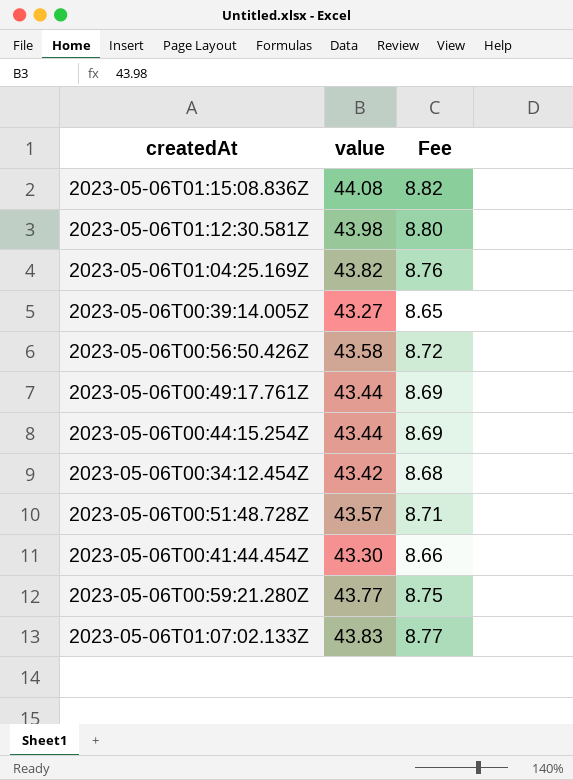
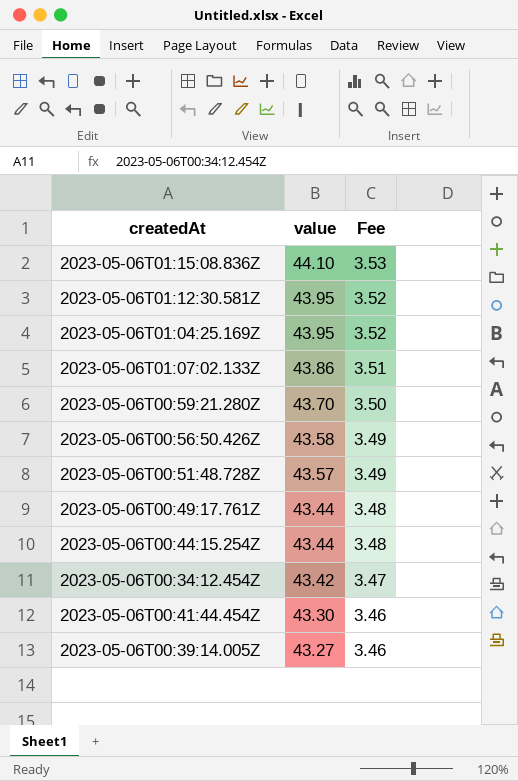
row order: none -> value descending
column Fee | formula: [value] * 0.2 -> [value] * 0.08
2023-05-06T01:15:08.836Z | value: 44.08 -> 44.10
2023-05-06T01:12:30.581Z | value: 43.98 -> 43.95
2023-05-06T01:04:25.169Z | value: 43.82 -> 43.95
2023-05-06T01:07:02.133Z | value: 43.83 -> 43.86
2023-05-06T00:59:21.280Z | value: 43.77 -> 43.70

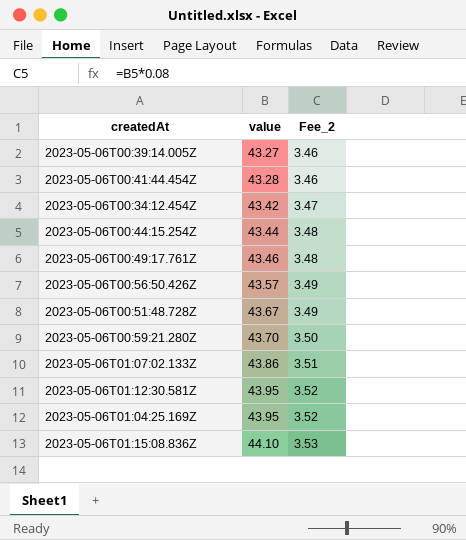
row order: value descending -> value ascending
column name: Fee -> Fee_2
2023-05-06T00:41:44.454Z | value: 43.30 -> 43.28
2023-05-06T00:49:17.761Z | value: 43.44 -> 43.46
2023-05-06T00:56:50.426Z | value: 43.58 -> 43.57
2023-05-06T00:51:48.728Z | value: 43.57 -> 43.67

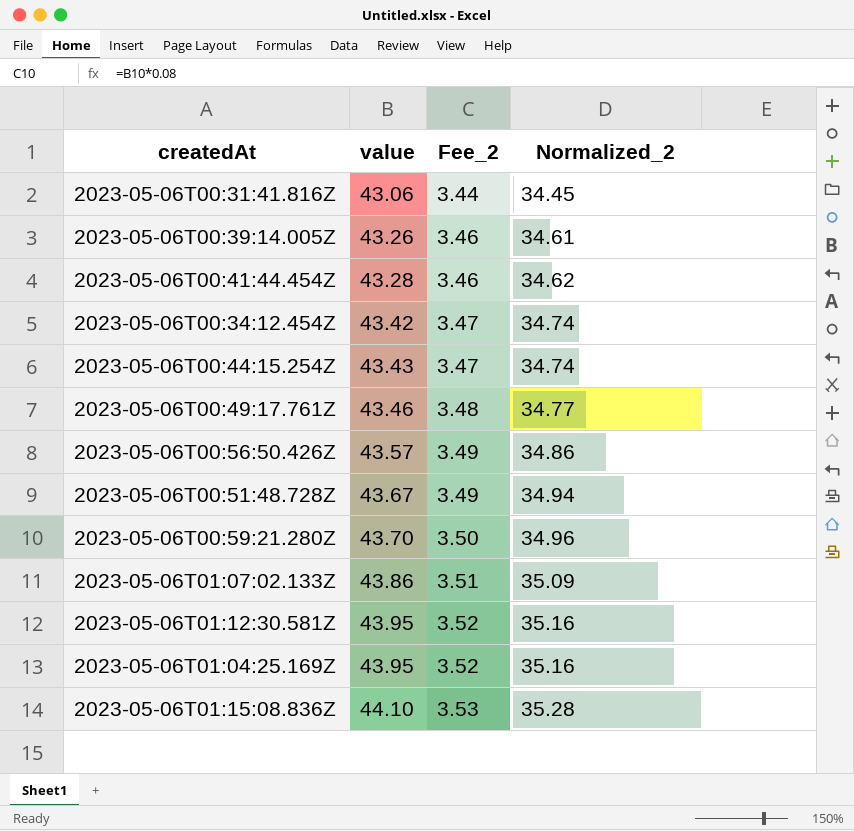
column Normalized_2 | formula: none -> [value] * 0.8
row 2023-05-06T00:31:41.816Z: none -> 43.06 | 3.44 | 34.45
2023-05-06T00:39:14.005Z | value: 43.27 -> 43.26
2023-05-06T00:44:15.254Z | value: 43.44 -> 43.43
2023-05-06T00:44:15.254Z | Fee_2: 3.48 -> 3.47

